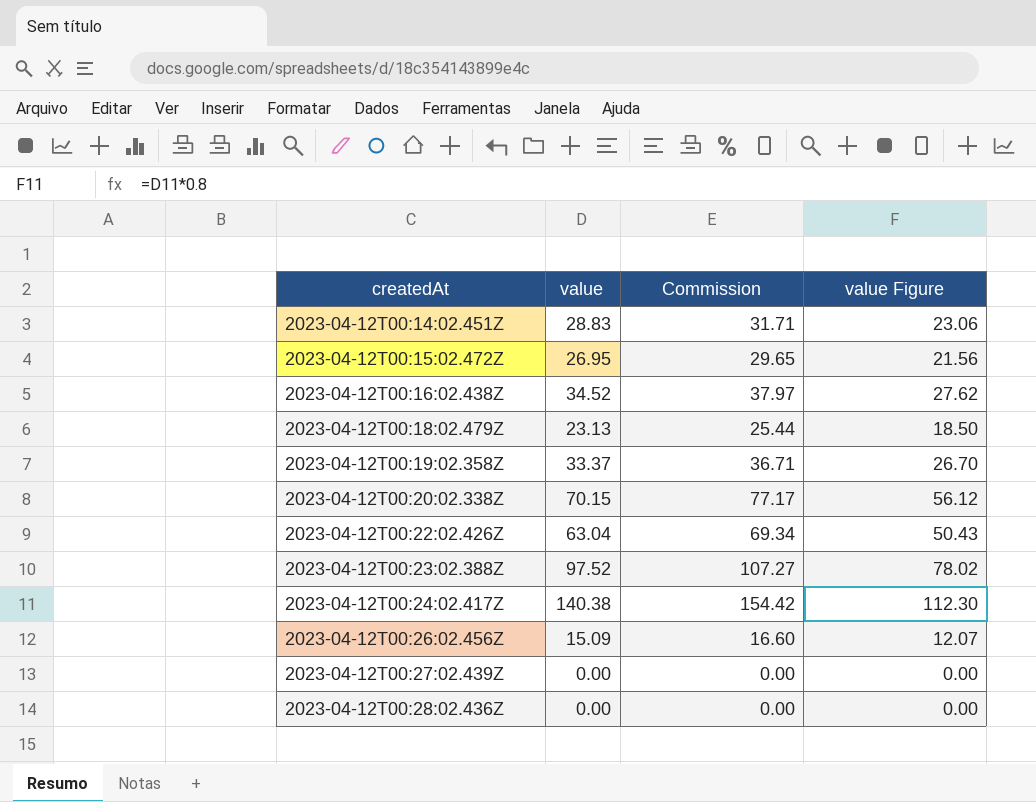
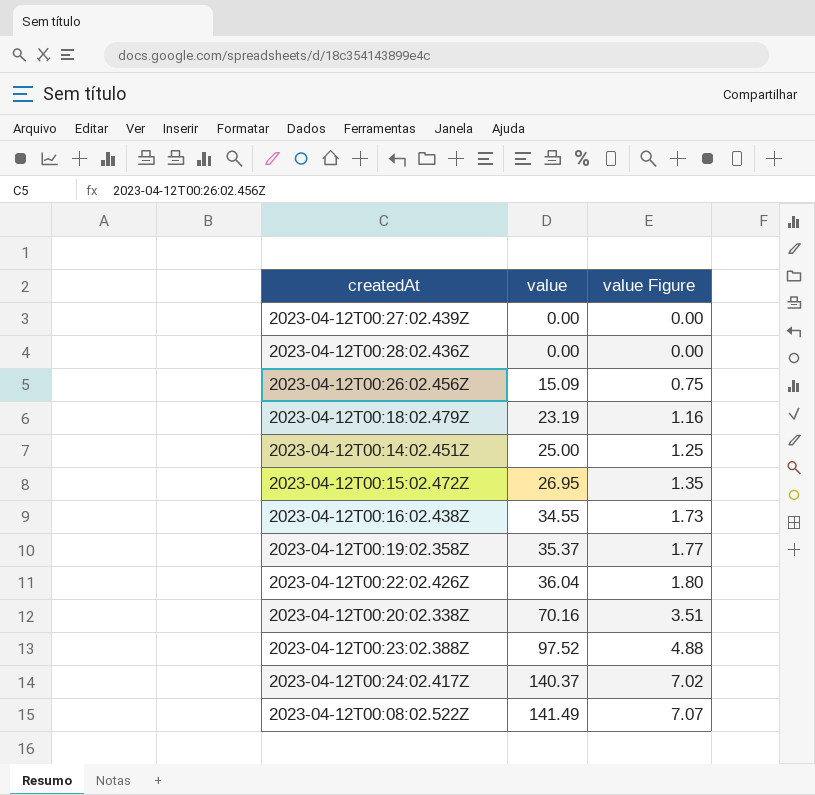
row order: createdAt ascending -> value ascending
column Commission | formula: [value] * 1.1 -> none
column value Figure | formula: [value] * 0.8 -> [value] * 0.05
2023-04-12T00:18:02.479Z | value: 23.13 -> 23.19
2023-04-12T00:14:02.451Z | value: 28.83 -> 25.00
2023-04-12T00:16:02.438Z | value: 34.52 -> 34.55
2023-04-12T00:19:02.358Z | value: 33.37 -> 35.37
2023-04-12T00:22:02.426Z | value: 63.04 -> 36.04
2023-04-12T00:20:02.338Z | value: 70.15 -> 70.16
2023-04-12T00:24:02.417Z | value: 140.38 -> 140.37
row 2023-04-12T00:08:02.522Z: none -> 141.49 | 7.07

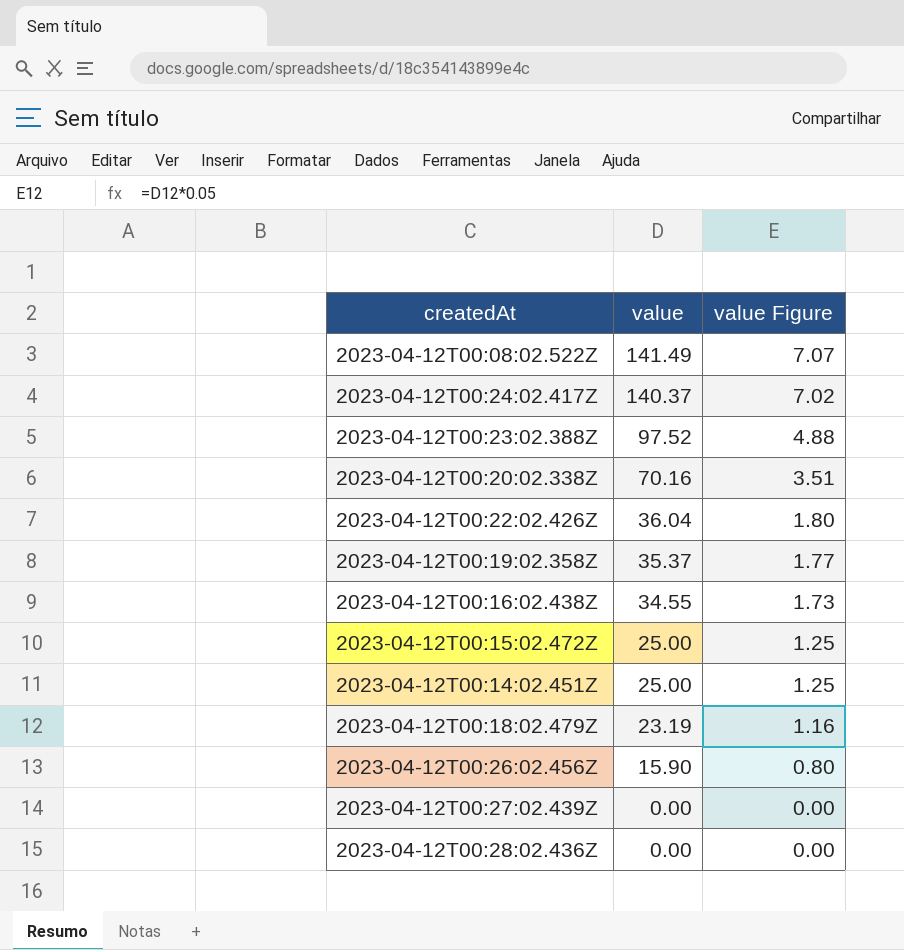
row order: value ascending -> value descending
2023-04-12T00:15:02.472Z | value: 26.95 -> 25.00
2023-04-12T00:15:02.472Z | value Figure: 1.35 -> 1.25
2023-04-12T00:26:02.456Z | value: 15.09 -> 15.90
2023-04-12T00:26:02.456Z | value Figure: 0.75 -> 0.80

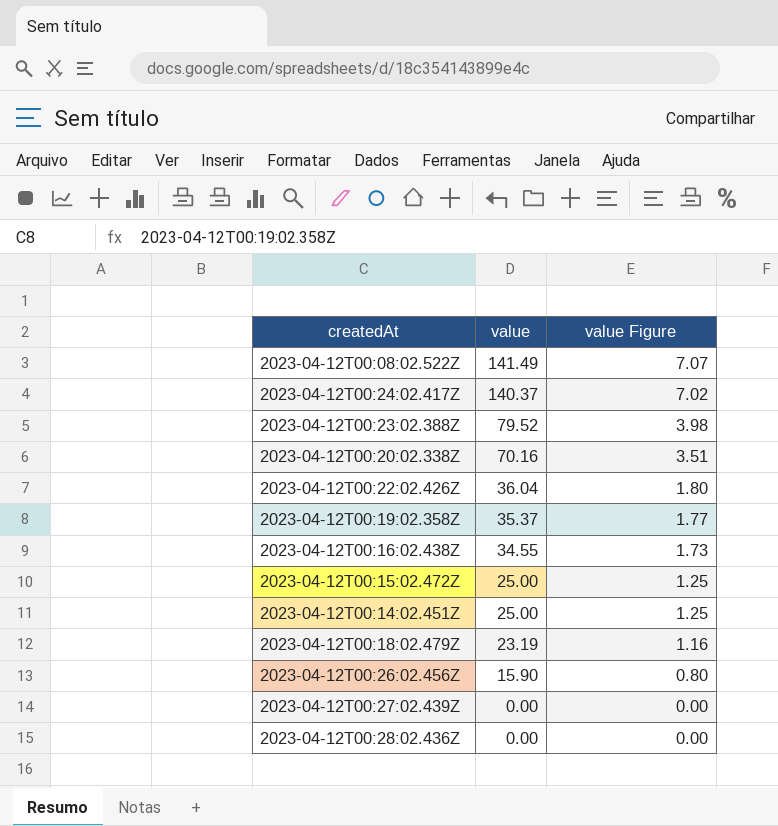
2023-04-12T00:23:02.388Z | value: 97.52 -> 79.52
2023-04-12T00:23:02.388Z | value Figure: 4.88 -> 3.98

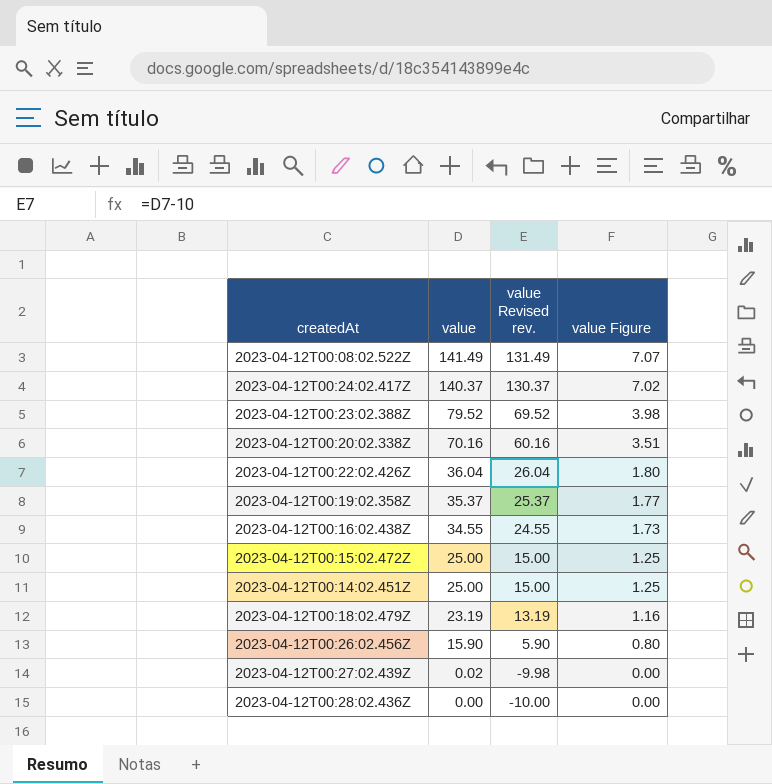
column value Revised rev. | formula: none -> [value] - 10
2023-04-12T00:27:02.439Z | value: 0.00 -> 0.02

